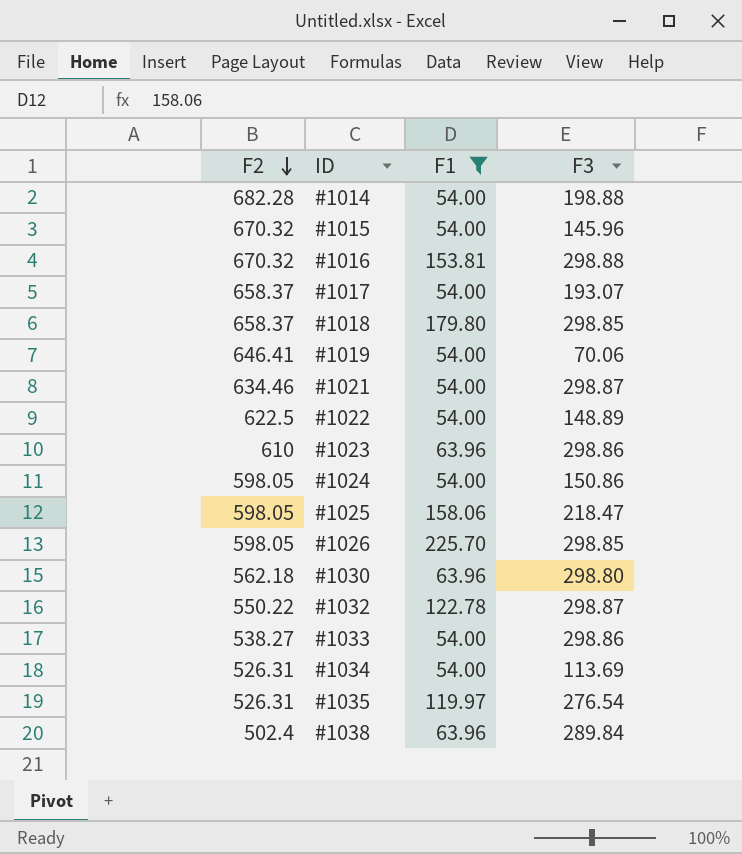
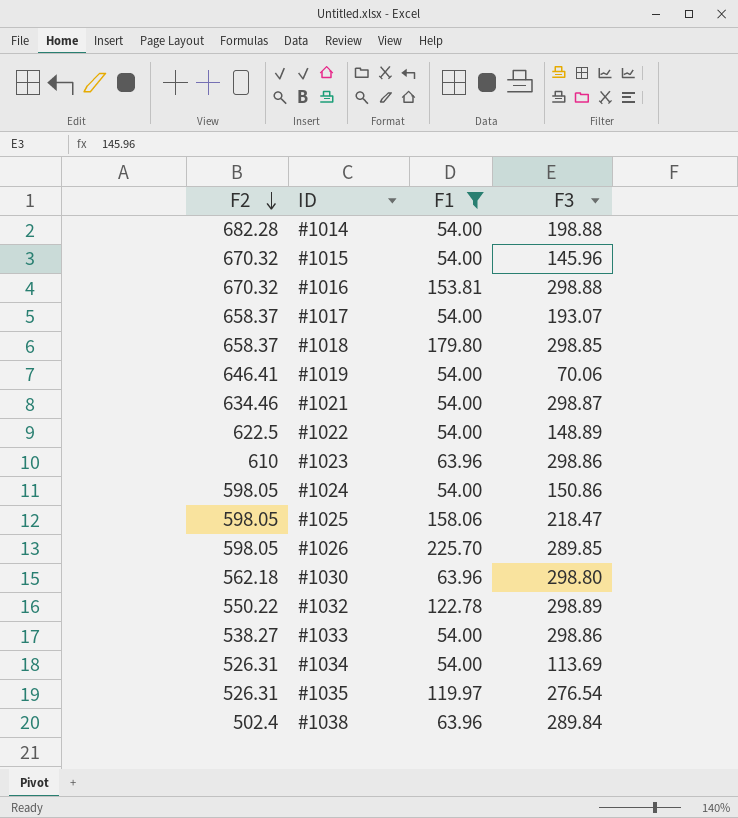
#1026 | F3: 298.85 -> 289.85
#1032 | F3: 298.87 -> 298.89

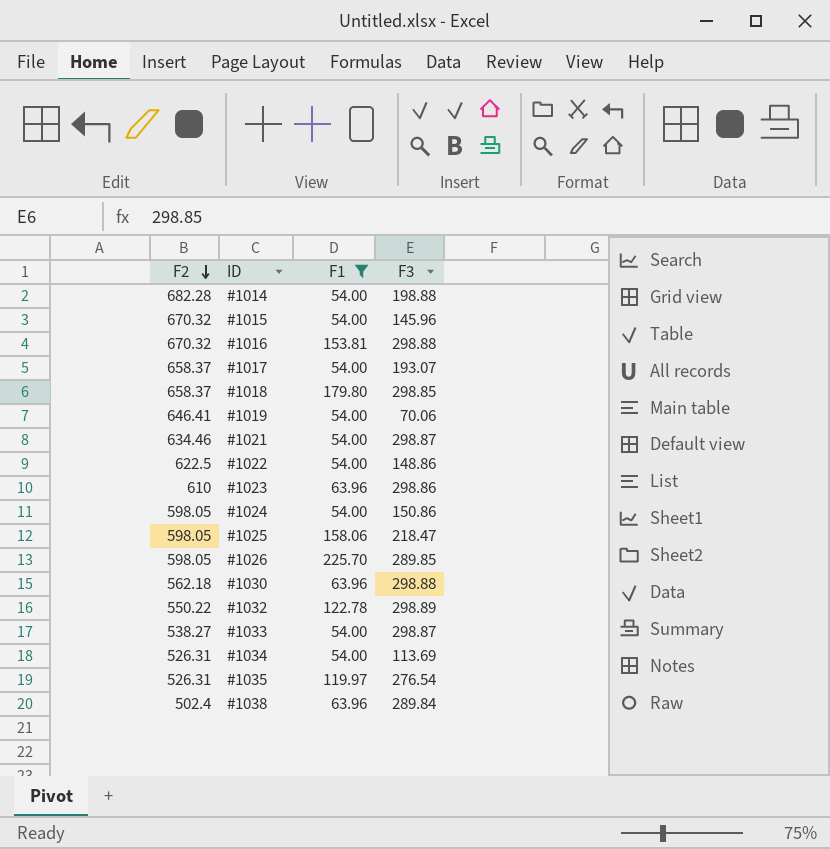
#1022 | F3: 148.89 -> 148.86
#1030 | F3: 298.80 -> 298.88
#1033 | F3: 298.86 -> 298.87

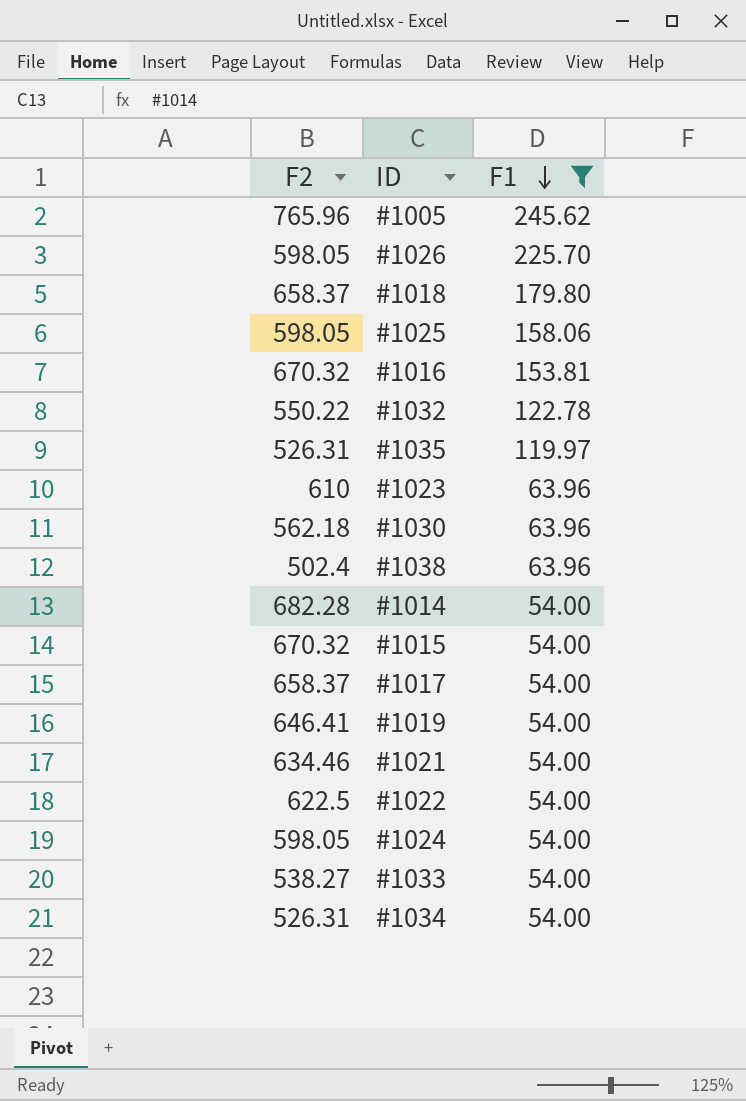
row order: F2 descending -> F1 descending
column F3 | position: 4 -> none
row #1005: none -> 765.96 | 245.62

